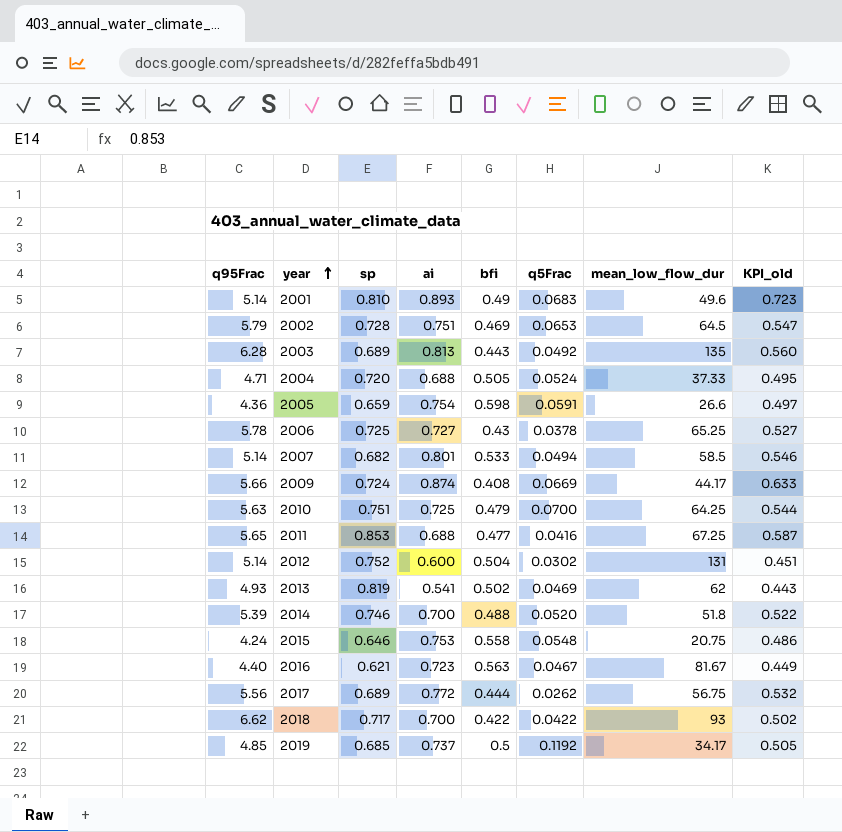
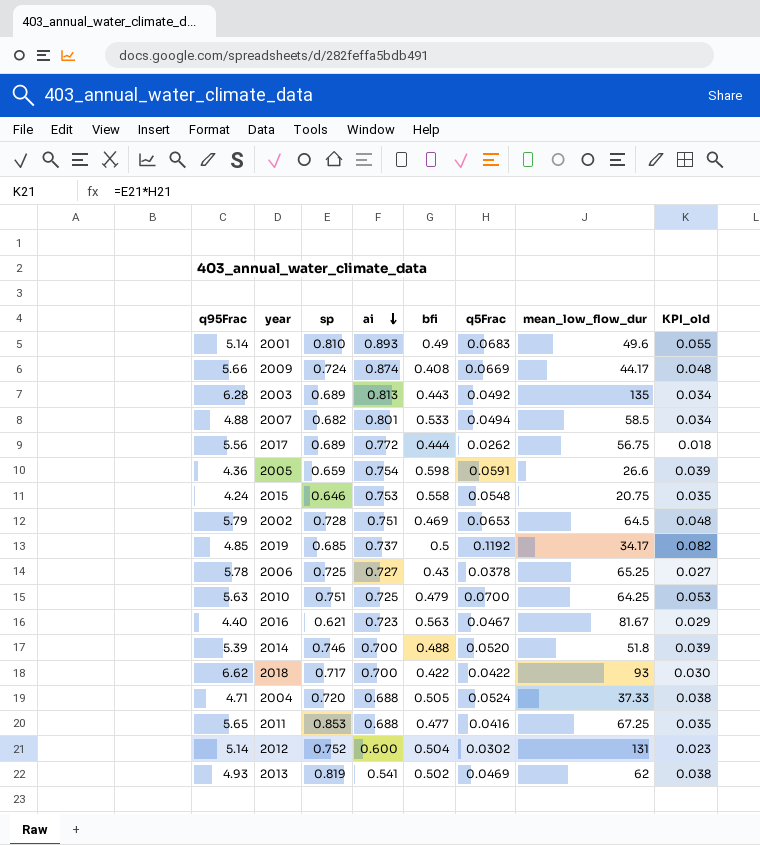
row order: year ascending -> ai descending
column KPI_old | formula: [sp] * [ai] -> [sp] * [q5Frac]
2007 | q95Frac: 5.14 -> 4.88

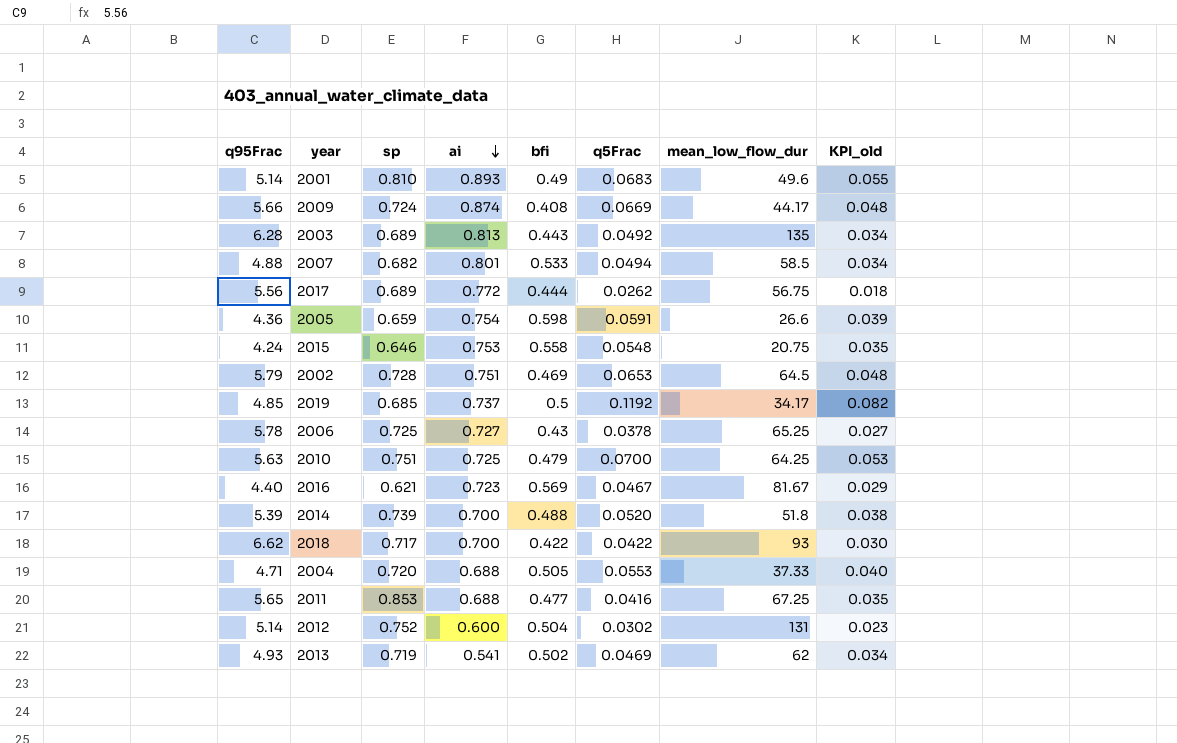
2016 | bfi: 0.563 -> 0.569
2014 | sp: 0.746 -> 0.739
2014 | KPI_old: 0.039 -> 0.038
2004 | q5Frac: 0.0524 -> 0.0553
2004 | KPI_old: 0.038 -> 0.040
2013 | sp: 0.819 -> 0.719
2013 | KPI_old: 0.038 -> 0.034

